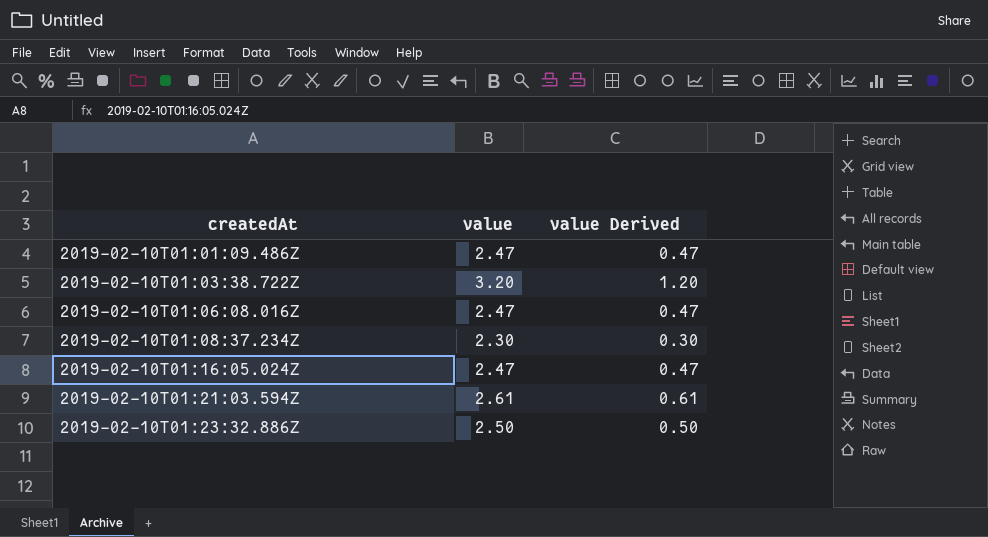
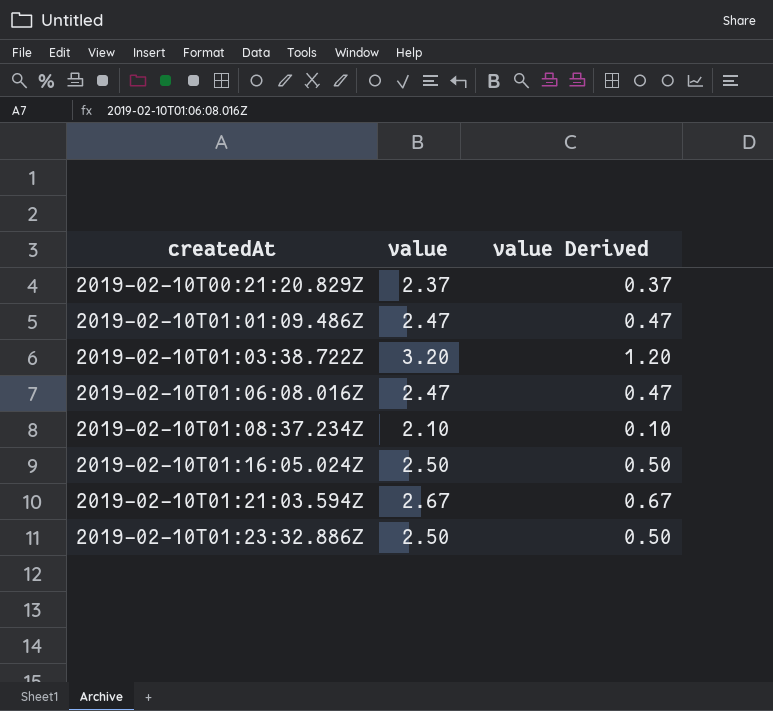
row 2019-02-10T00:21:20.829Z: none -> 2.37 | 0.37
2019-02-10T01:08:37.234Z | value: 2.30 -> 2.10
2019-02-10T01:08:37.234Z | value Derived: 0.30 -> 0.10
2019-02-10T01:16:05.024Z | value: 2.47 -> 2.50
2019-02-10T01:16:05.024Z | value Derived: 0.47 -> 0.50
2019-02-10T01:21:03.594Z | value: 2.61 -> 2.67
2019-02-10T01:21:03.594Z | value Derived: 0.61 -> 0.67

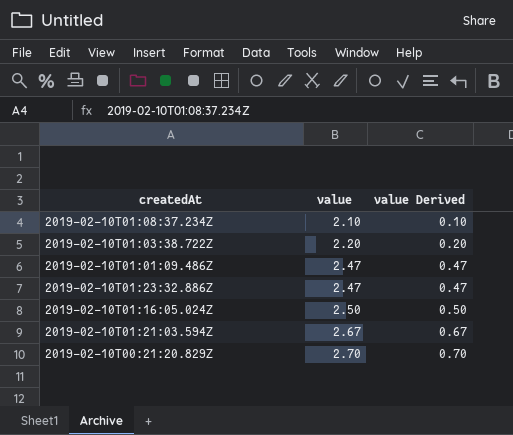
row order: createdAt ascending -> value ascending
row 2019-02-10T01:06:08.016Z: 2.47 | 0.47 -> none
2019-02-10T01:03:38.722Z | value: 3.20 -> 2.20
2019-02-10T01:03:38.722Z | value Derived: 1.20 -> 0.20
2019-02-10T01:23:32.886Z | value: 2.50 -> 2.47
2019-02-10T01:23:32.886Z | value Derived: 0.50 -> 0.47
2019-02-10T00:21:20.829Z | value: 2.37 -> 2.70
2019-02-10T00:21:20.829Z | value Derived: 0.37 -> 0.70

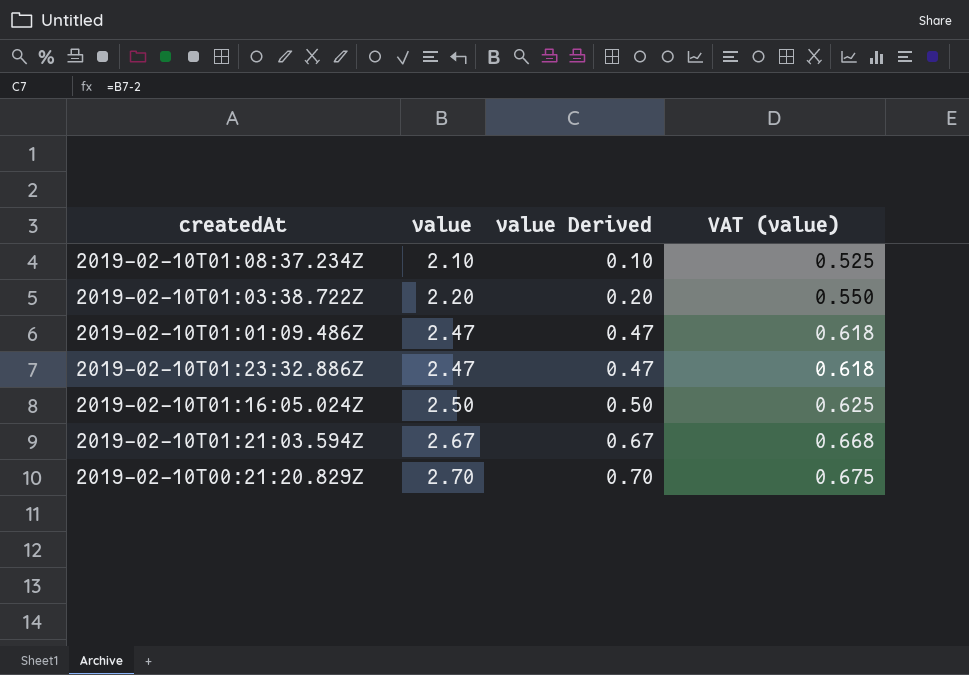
column VAT (value) | formula: none -> [value] * 0.25

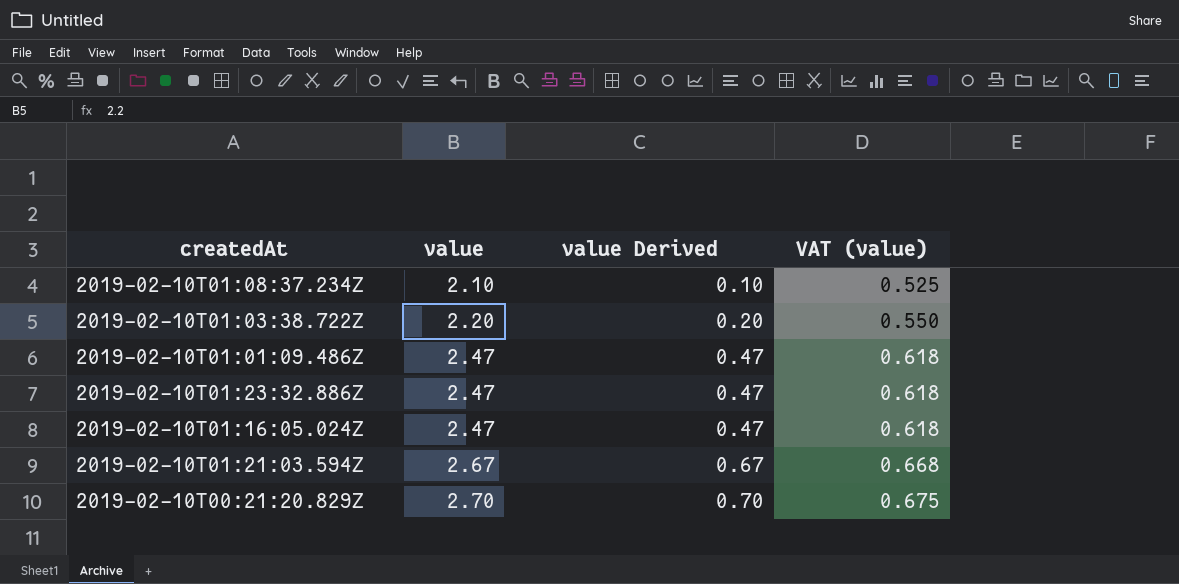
2019-02-10T01:16:05.024Z | value: 2.50 -> 2.47
2019-02-10T01:16:05.024Z | value Derived: 0.50 -> 0.47
2019-02-10T01:16:05.024Z | VAT (value): 0.625 -> 0.618

